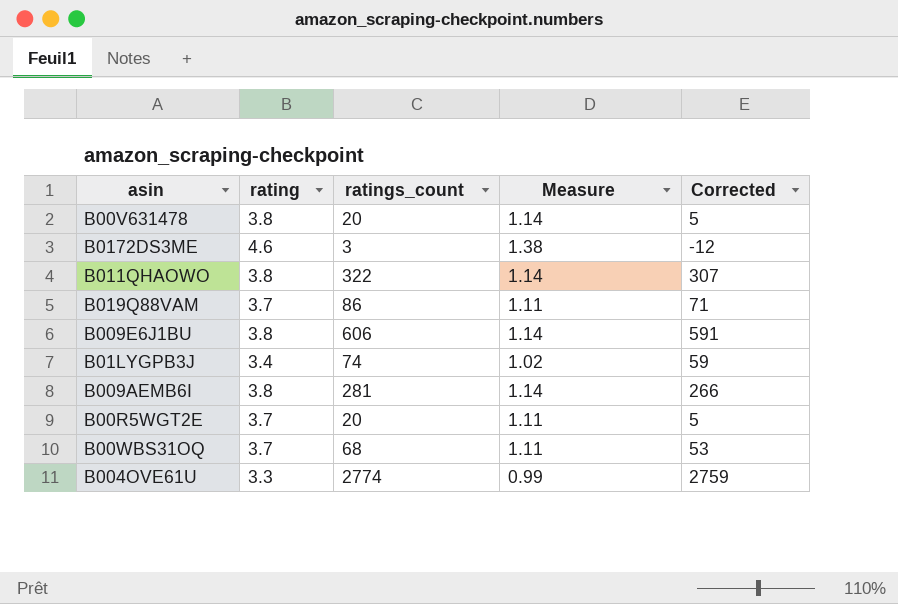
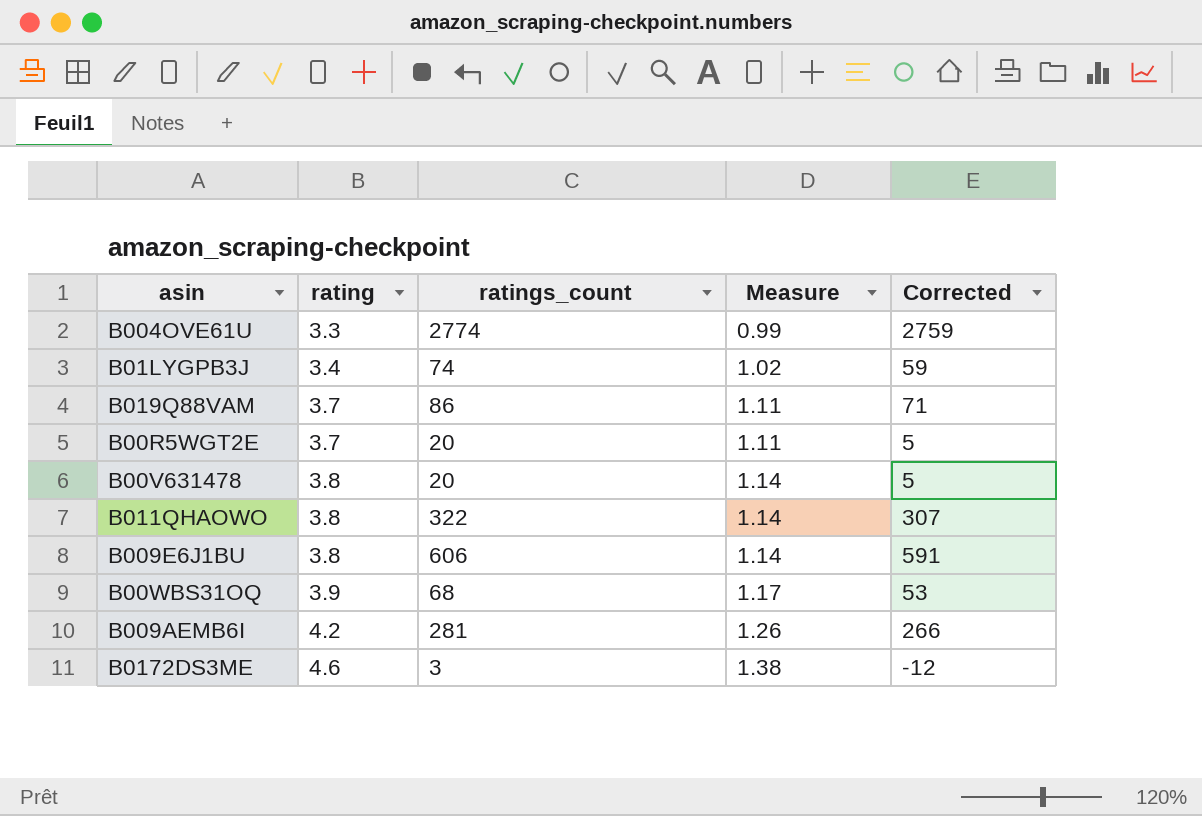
row order: none -> rating ascending
B00WBS31OQ | rating: 3.7 -> 3.9
B00WBS31OQ | Measure: 1.11 -> 1.17
B009AEMB6I | rating: 3.8 -> 4.2
B009AEMB6I | Measure: 1.14 -> 1.26

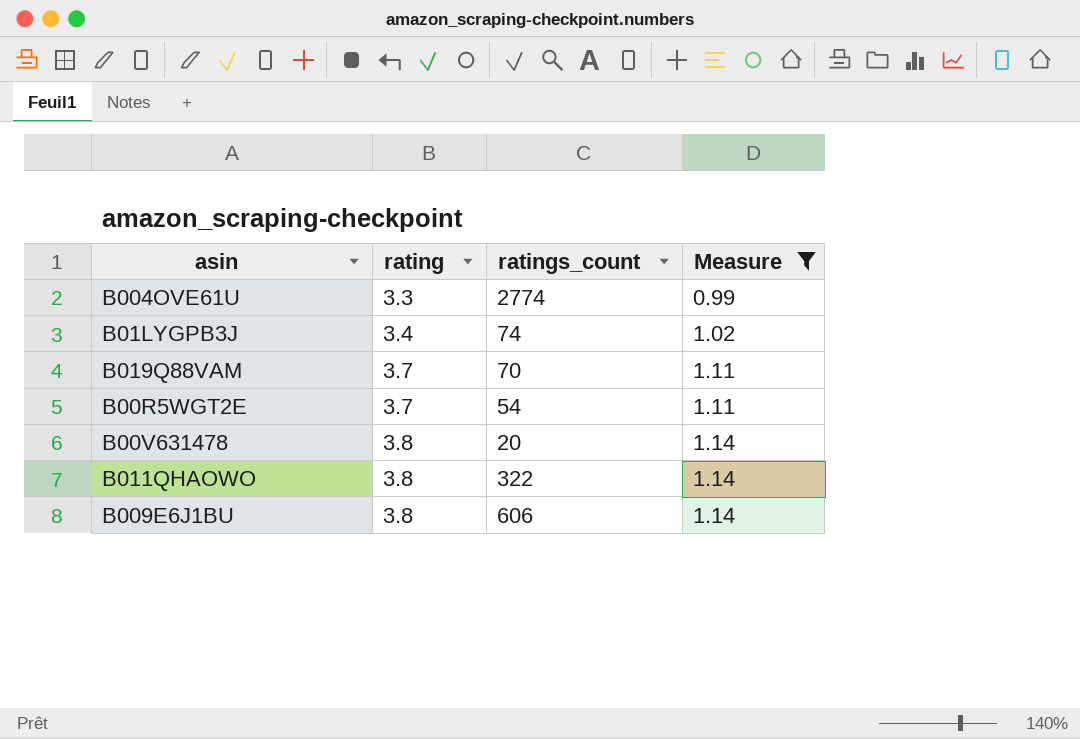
filter: none -> Measure <= 1.14
column Corrected | formula: [ratings_count] - 15 -> none
B019Q88VAM | ratings_count: 86 -> 70
B00R5WGT2E | ratings_count: 20 -> 54

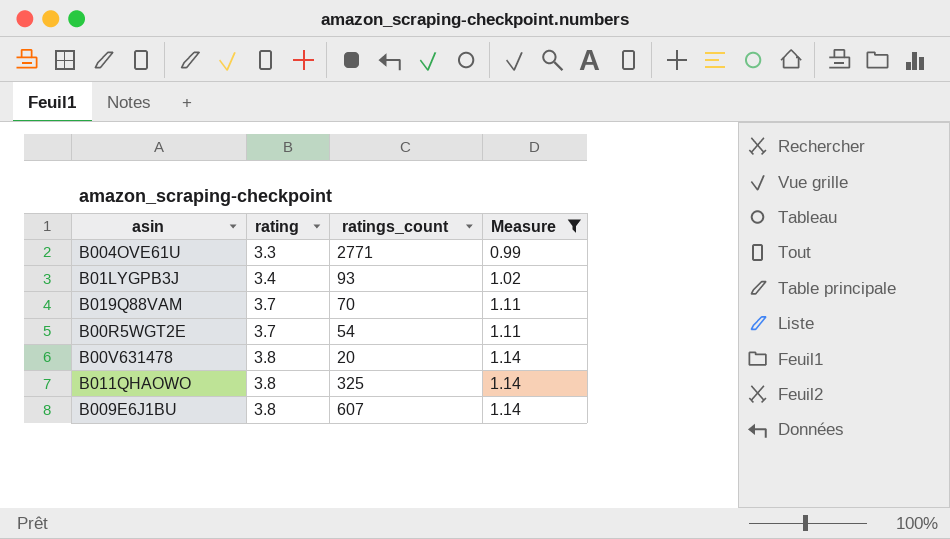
B004OVE61U | ratings_count: 2774 -> 2771
B01LYGPB3J | ratings_count: 74 -> 93
B011QHAOWO | ratings_count: 322 -> 325
B009E6J1BU | ratings_count: 606 -> 607

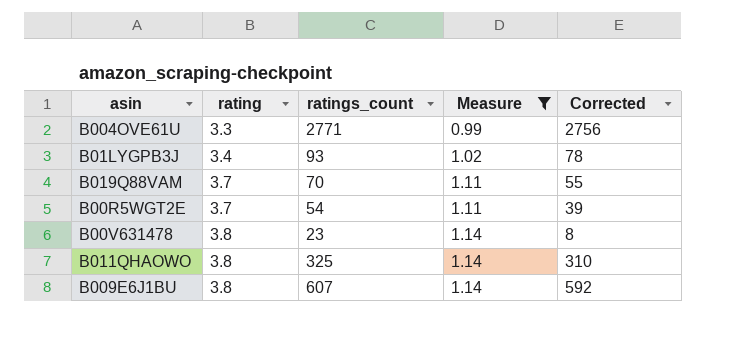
column Corrected | formula: none -> [ratings_count] - 15
B00V631478 | ratings_count: 20 -> 23

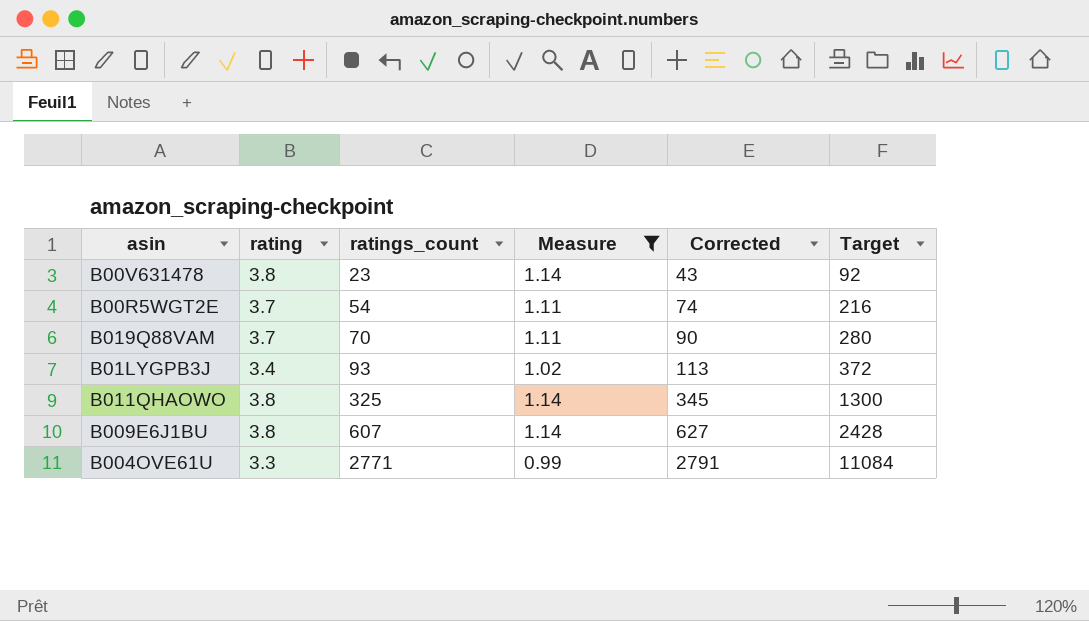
row order: rating ascending -> ratings_count ascending
column Corrected | formula: [ratings_count] - 15 -> [ratings_count] + 20
column Target | formula: none -> [ratings_count] * 4

